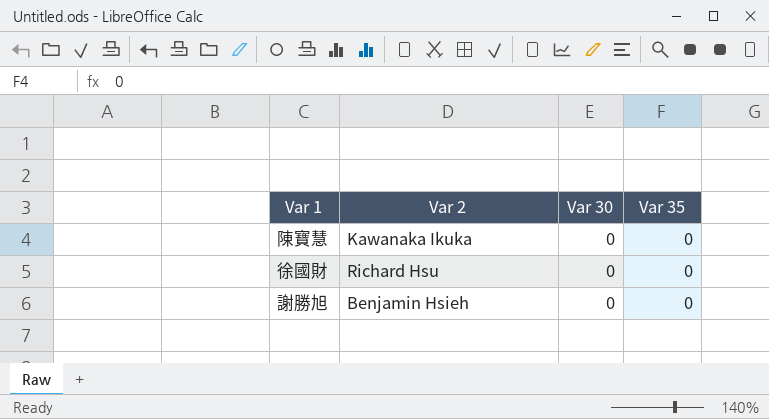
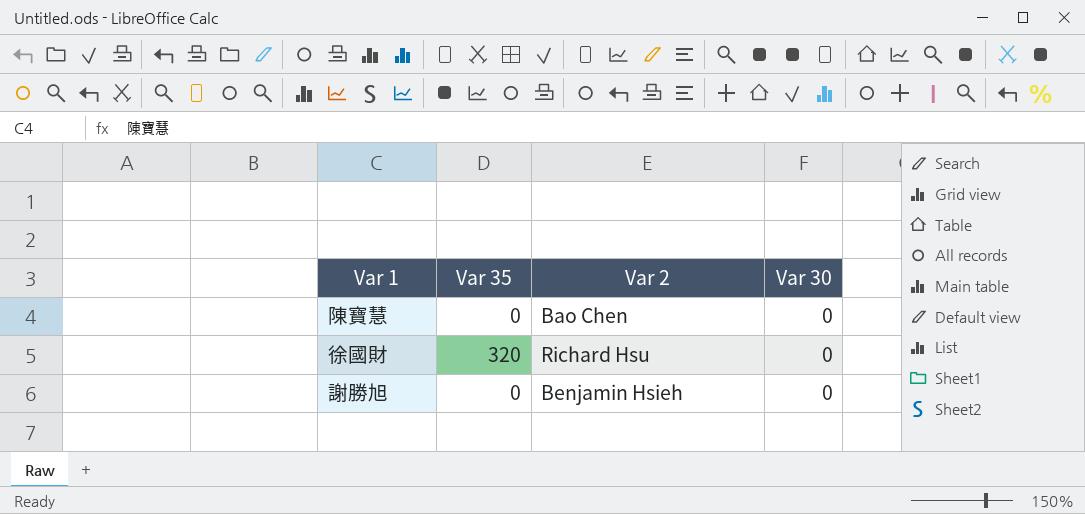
column Var 35 | position: 4 -> 2
陳寶慧 | Var 2: Kawanaka Ikuka -> Bao Chen
徐國財 | Var 35: 0 -> 320

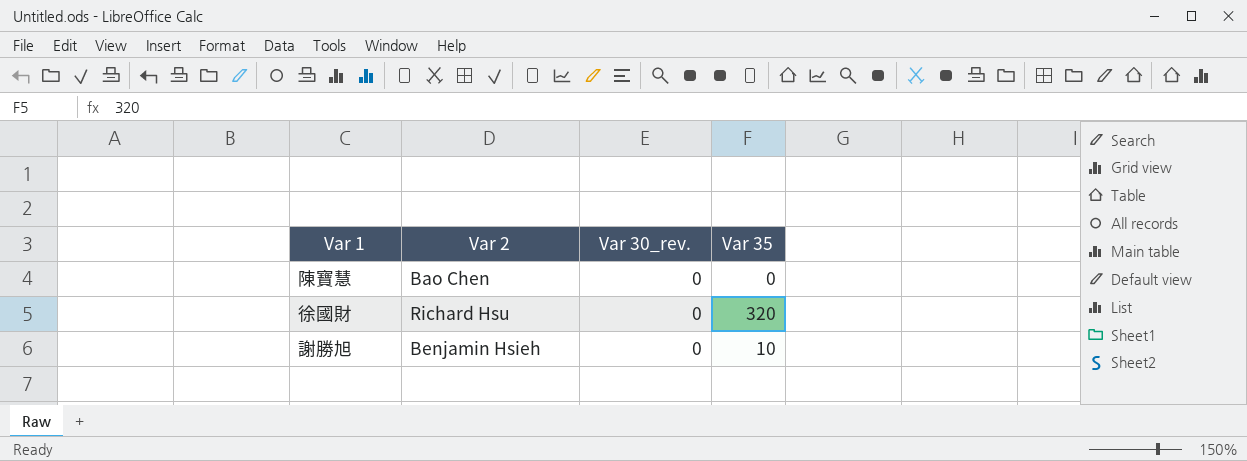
column name: Var 30 -> Var 30_rev.
column Var 35 | position: 2 -> 4
謝勝旭 | Var 35: 0 -> 10

